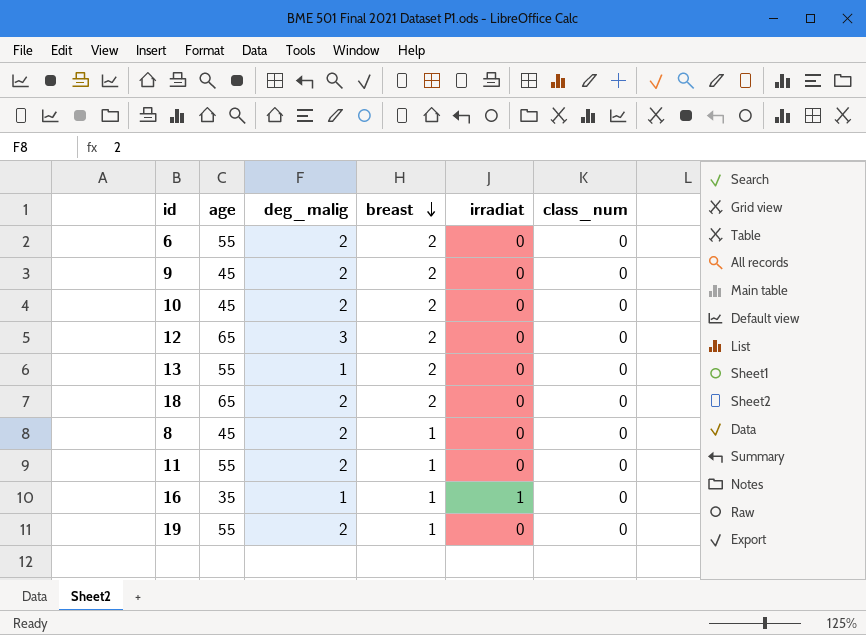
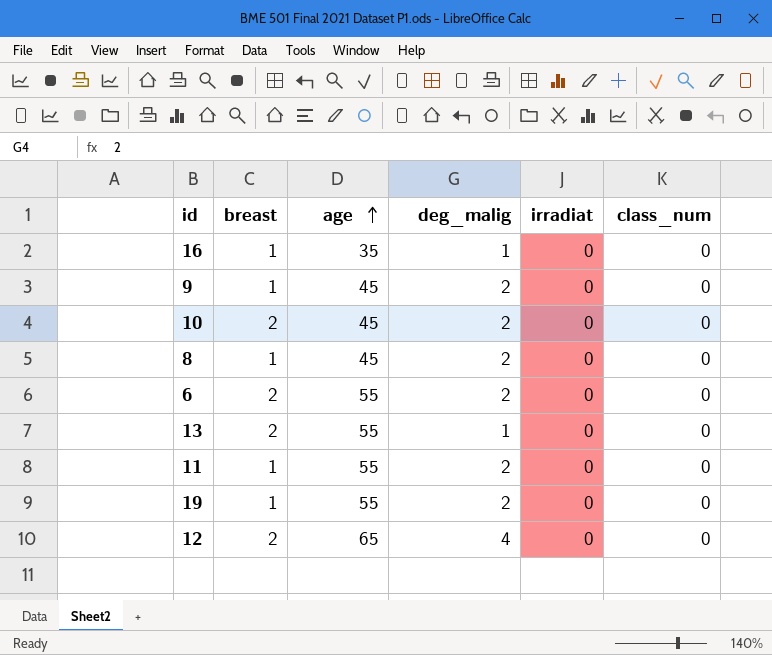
row order: breast descending -> age ascending
column breast | position: 4 -> 2
row 18: 65 | 2 | 2 | 0 | 0 -> none
16 | irradiat: 1 -> 0
9 | breast: 2 -> 1
12 | deg_malig: 3 -> 4

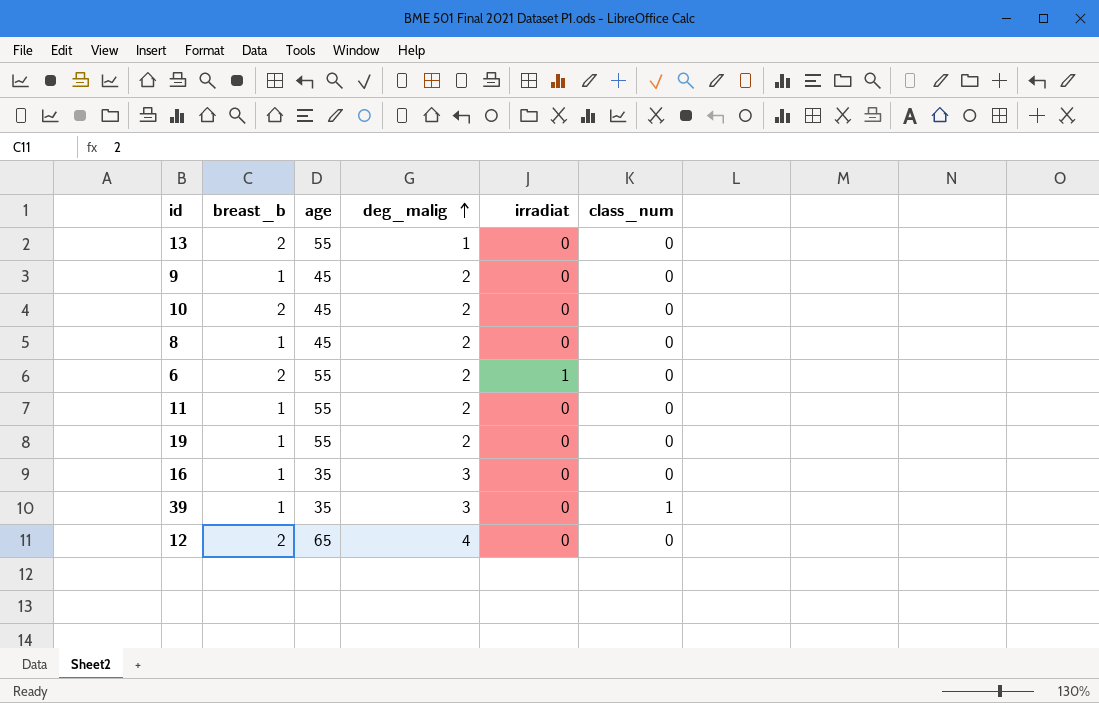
row order: age ascending -> deg_malig ascending
column name: breast -> breast_b
6 | irradiat: 0 -> 1
16 | deg_malig: 1 -> 3
row 39: none -> 1 | 35 | 3 | 0 | 1

